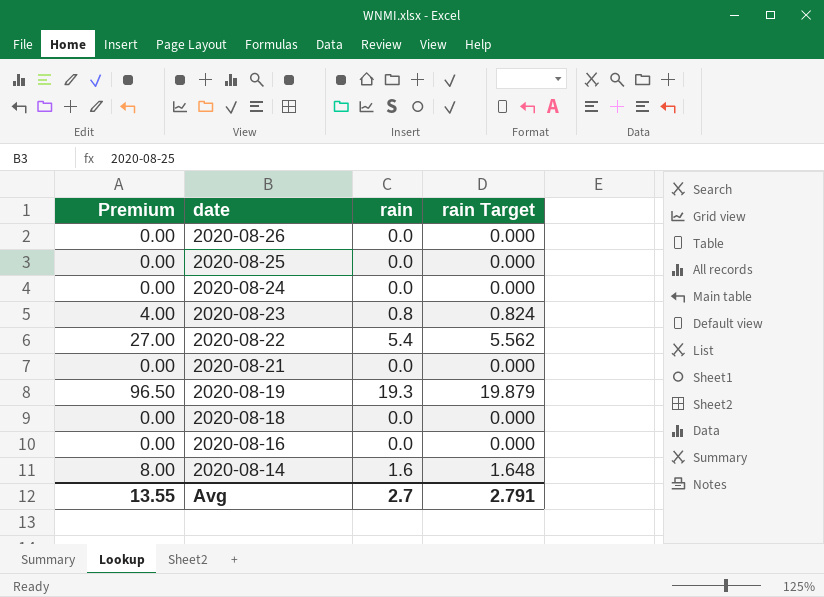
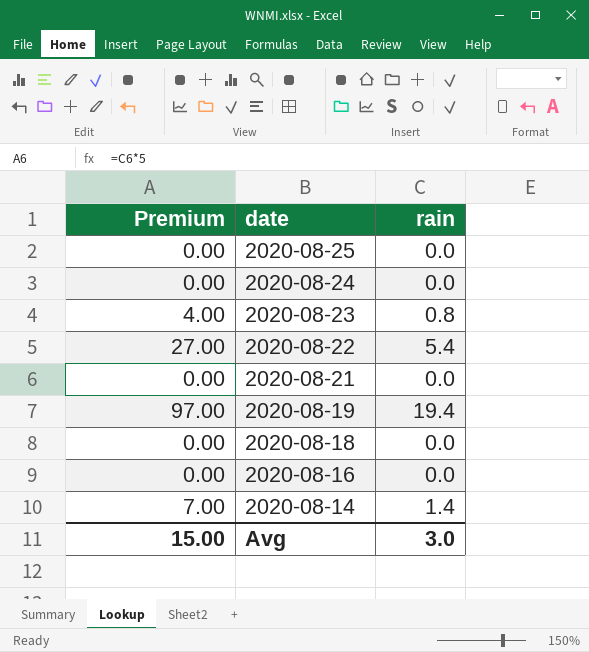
column rain Target | formula: [rain] * 1.03 -> none
row 2020-08-26: 0.00 | 0.0 | 0.000 -> none
2020-08-19 | Premium: 96.50 -> 97.00
2020-08-19 | rain: 19.3 -> 19.4
2020-08-14 | Premium: 8.00 -> 7.00
2020-08-14 | rain: 1.6 -> 1.4
Avg | Premium: 13.55 -> 15.00
Avg | rain: 2.7 -> 3.0

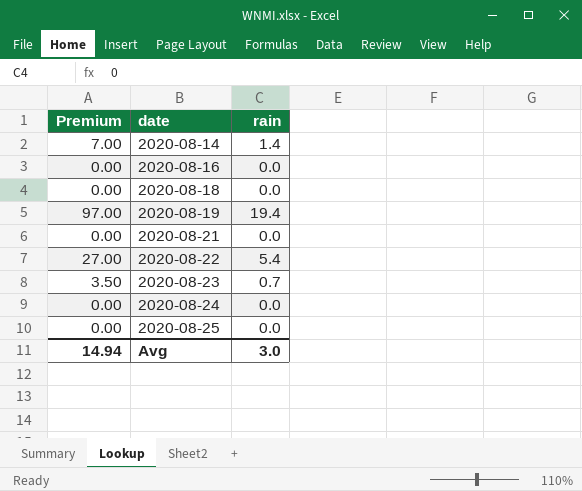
row order: date descending -> date ascending
2020-08-23 | Premium: 4.00 -> 3.50
2020-08-23 | rain: 0.8 -> 0.7
Avg | Premium: 15.00 -> 14.94

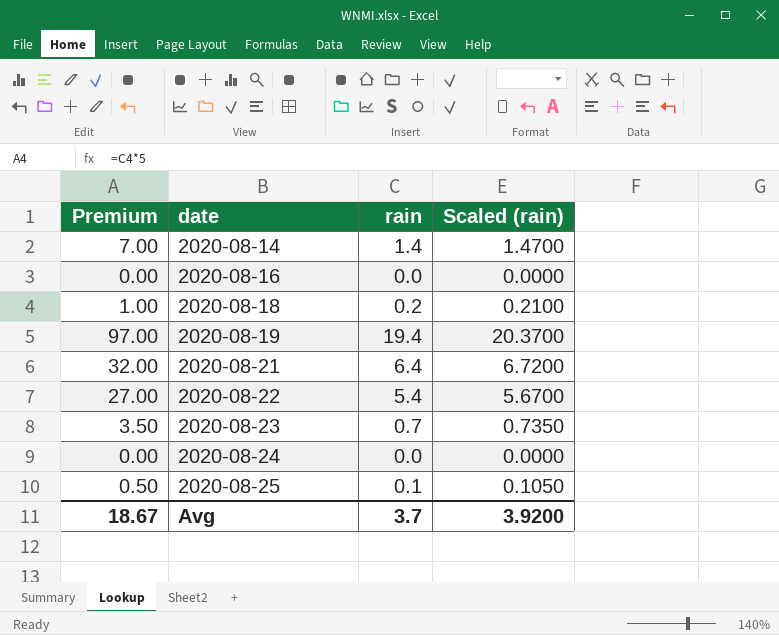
column Scaled (rain) | formula: none -> [rain] * 1.05
2020-08-18 | Premium: 0.00 -> 1.00
2020-08-18 | rain: 0.0 -> 0.2
2020-08-21 | Premium: 0.00 -> 32.00
2020-08-21 | rain: 0.0 -> 6.4
2020-08-25 | Premium: 0.00 -> 0.50
2020-08-25 | rain: 0.0 -> 0.1
Avg | Premium: 14.94 -> 18.67
Avg | rain: 3.0 -> 3.7

